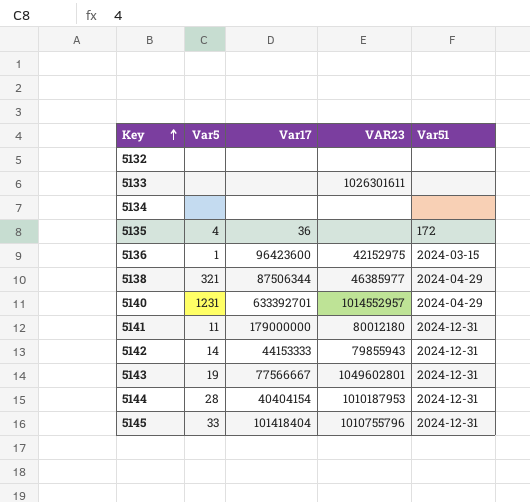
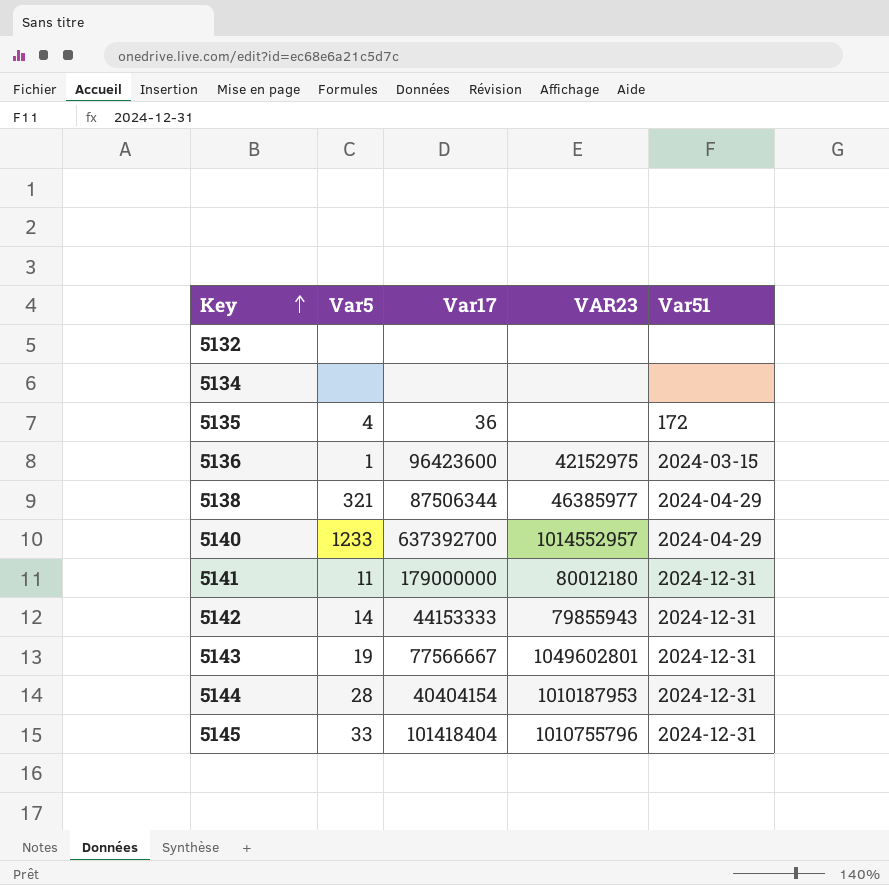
row 5133: none | none | 1026301611 | none -> none
5140 | Var5: 1231 -> 1233
5140 | Var17: 633392701 -> 637392700

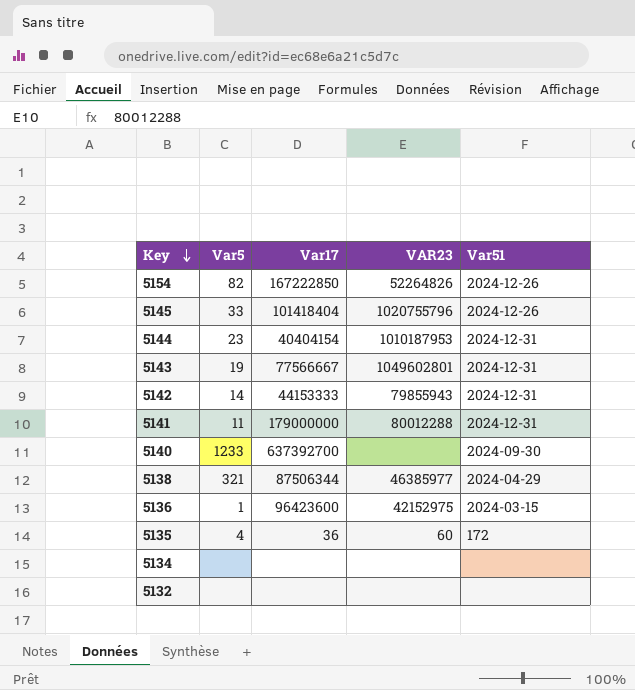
row order: Key ascending -> Key descending
row 5154: none -> 82 | 167222850 | 52264826 | 2024-12-26
5145 | VAR23: 1010755796 -> 1020755796
5145 | Var51: 2024-12-31 -> 2024-12-26
5144 | Var5: 28 -> 23
5141 | VAR23: 80012180 -> 80012288
5140 | VAR23: 1014552957 -> none
5140 | Var51: 2024-04-29 -> 2024-09-30
5135 | VAR23: none -> 60

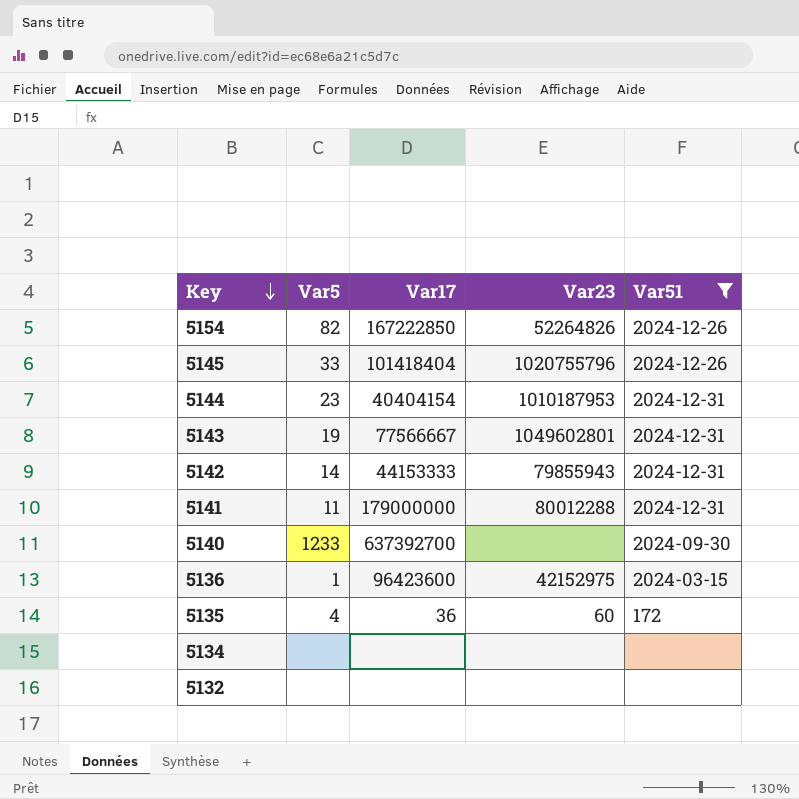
filter: none -> Var51 != 2024-04-29
column name: VAR23 -> Var23

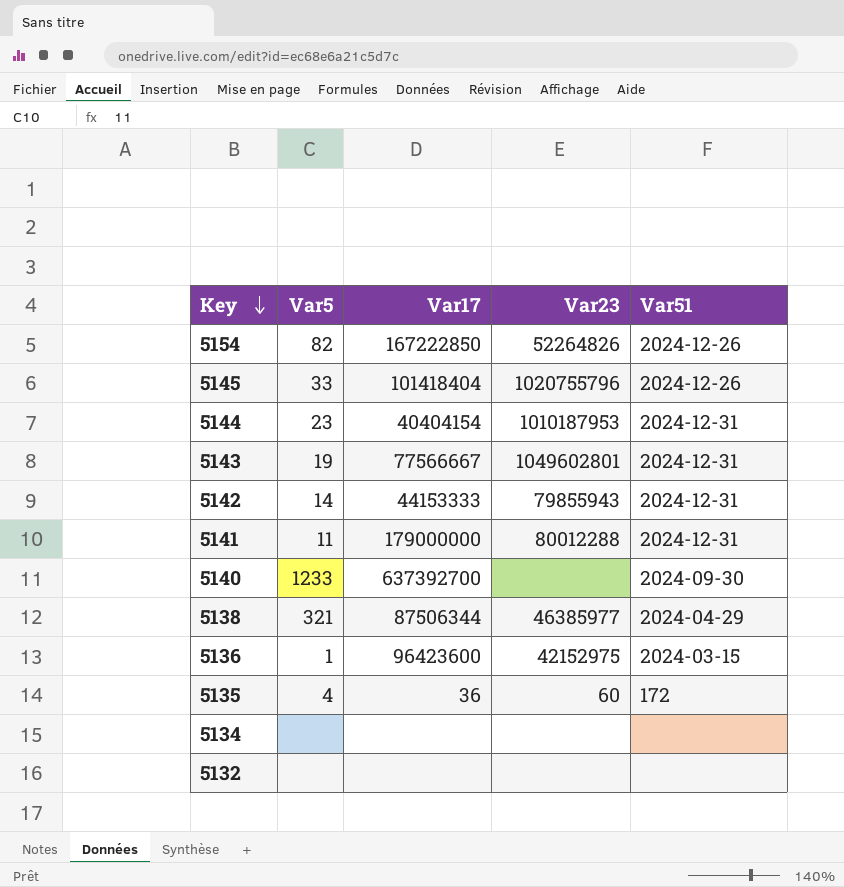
filter: Var51 != 2024-04-29 -> none

